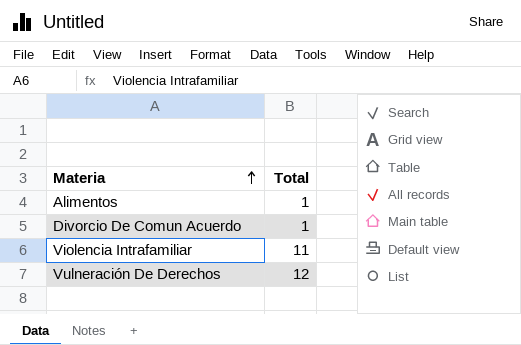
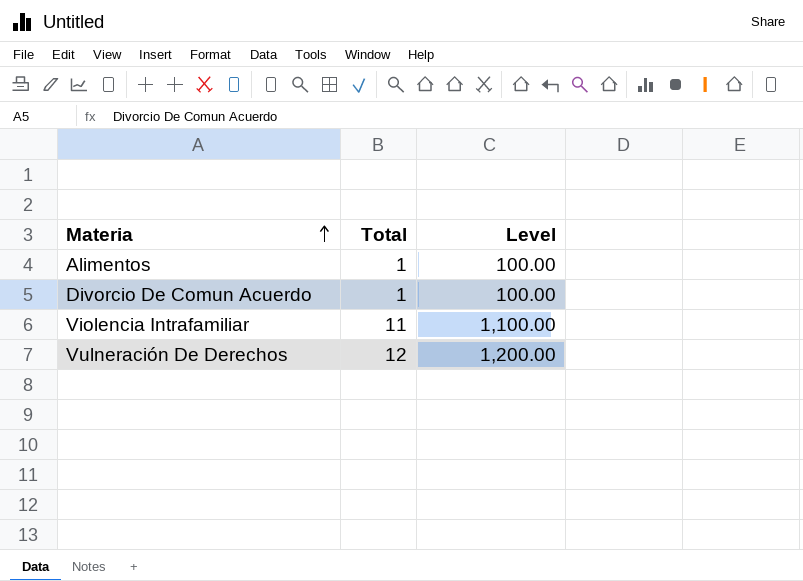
column Level | formula: none -> [Total] * 100

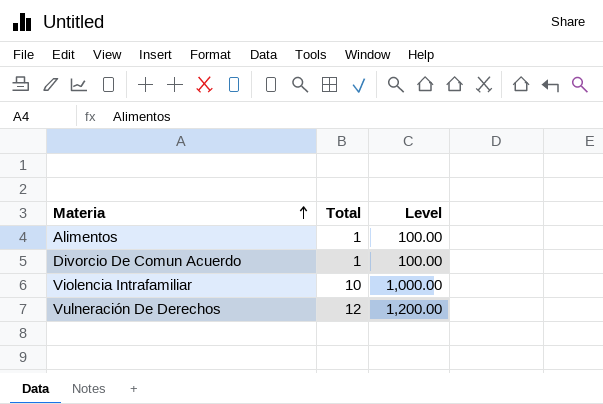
Violencia Intrafamiliar | Total: 11 -> 10
Violencia Intrafamiliar | Level: 1,100.00 -> 1,000.00

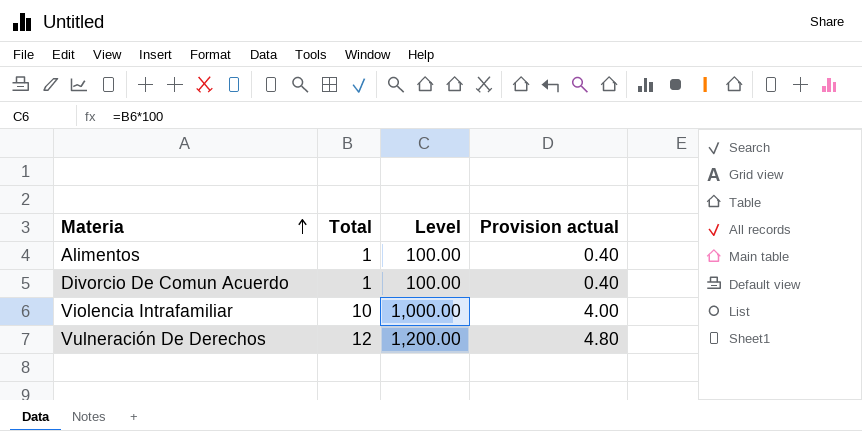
column Provision actual | formula: none -> [Total] * 0.4

